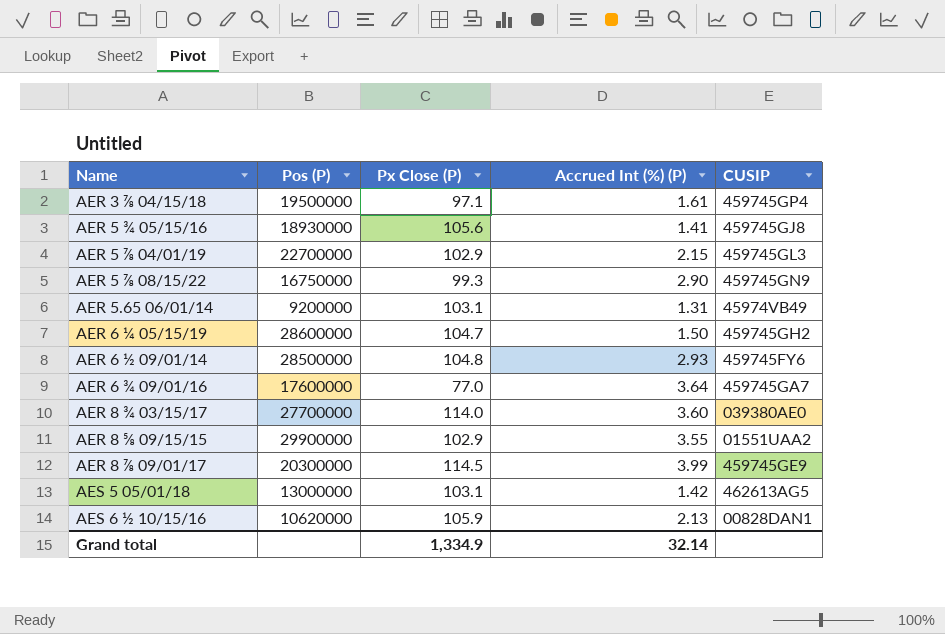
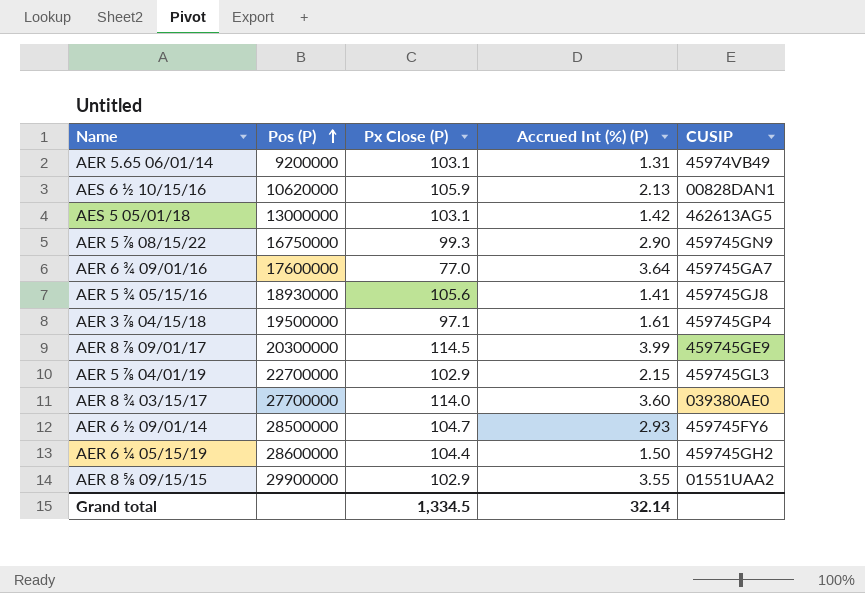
row order: none -> Pos (P) ascending
AER 6 ½ 09/01/14 | Px Close (P): 104.8 -> 104.7
AER 6 ¼ 05/15/19 | Px Close (P): 104.7 -> 104.4
Grand total | Px Close (P): 1,334.9 -> 1,334.5

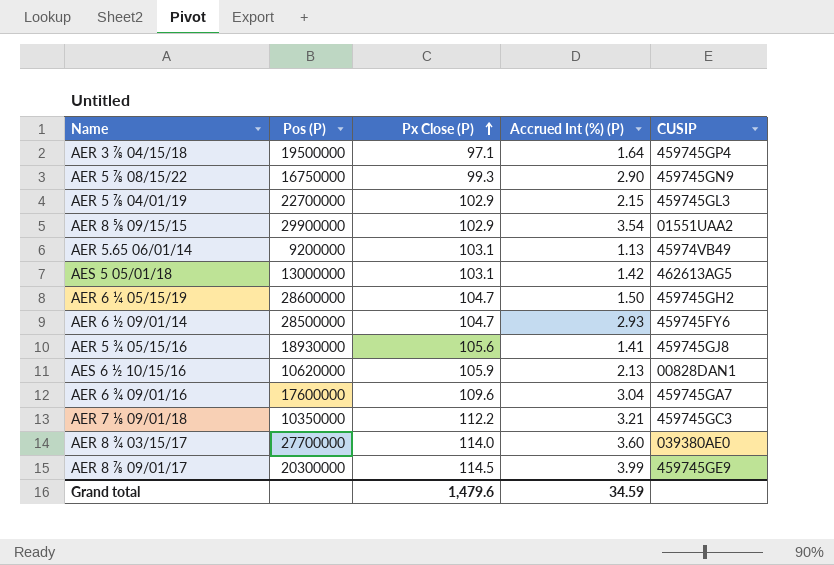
row order: Pos (P) ascending -> Px Close (P) ascending
AER 3 ⅞ 04/15/18 | Accrued Int (%) (P): 1.61 -> 1.64
AER 8 ⅝ 09/15/15 | Accrued Int (%) (P): 3.55 -> 3.54
AER 5.65 06/01/14 | Accrued Int (%) (P): 1.31 -> 1.13
AER 6 ¼ 05/15/19 | Px Close (P): 104.4 -> 104.7
AER 6 ¾ 09/01/16 | Px Close (P): 77.0 -> 109.6
AER 6 ¾ 09/01/16 | Accrued Int (%) (P): 3.64 -> 3.04
row AER 7 ⅛ 09/01/18: none -> 10350000 | 112.2 | 3.21 | 459745GC3
Grand total | Px Close (P): 1,334.5 -> 1,479.6
Grand total | Accrued Int (%) (P): 32.14 -> 34.59

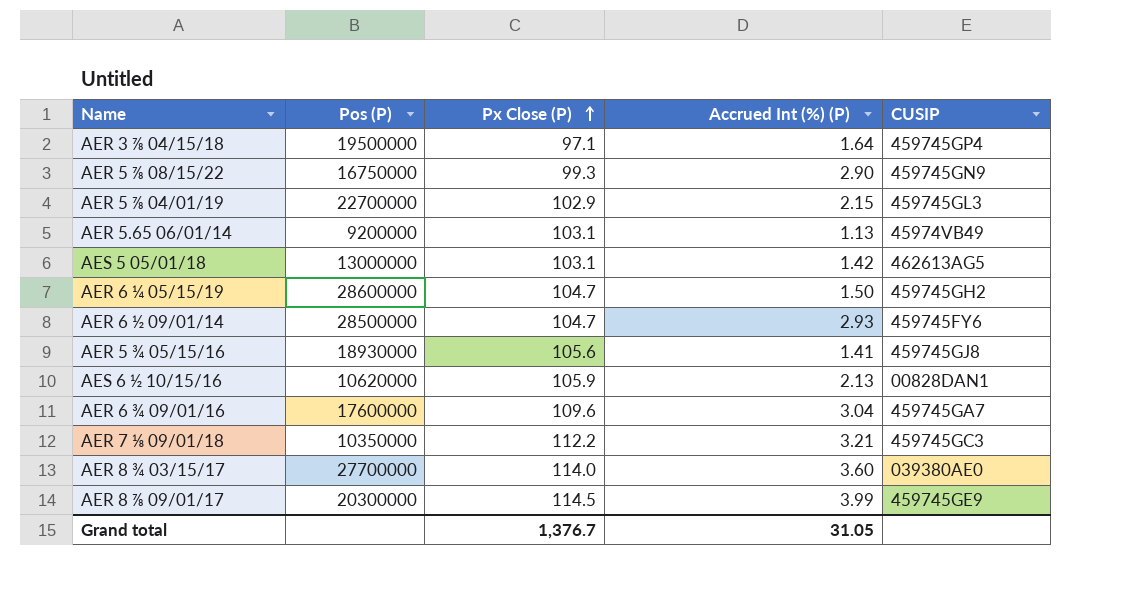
row AER 8 ⅝ 09/15/15: 29900000 | 102.9 | 3.54 | 01551UAA2 -> none
Grand total | Px Close (P): 1,479.6 -> 1,376.7
Grand total | Accrued Int (%) (P): 34.59 -> 31.05

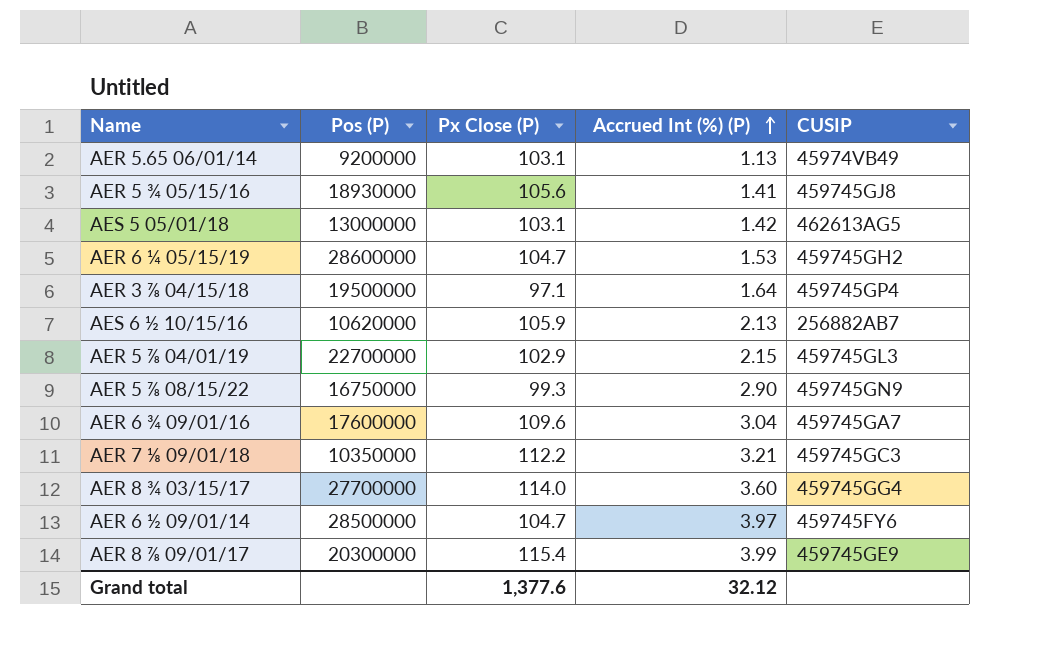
row order: Px Close (P) ascending -> Accrued Int (%) (P) ascending
AER 6 ¼ 05/15/19 | Accrued Int (%) (P): 1.50 -> 1.53
AES 6 ½ 10/15/16 | CUSIP: 00828DAN1 -> 256882AB7
AER 8 ¾ 03/15/17 | CUSIP: 039380AE0 -> 459745GG4
AER 6 ½ 09/01/14 | Accrued Int (%) (P): 2.93 -> 3.97
AER 8 ⅞ 09/01/17 | Px Close (P): 114.5 -> 115.4
Grand total | Px Close (P): 1,376.7 -> 1,377.6
Grand total | Accrued Int (%) (P): 31.05 -> 32.12

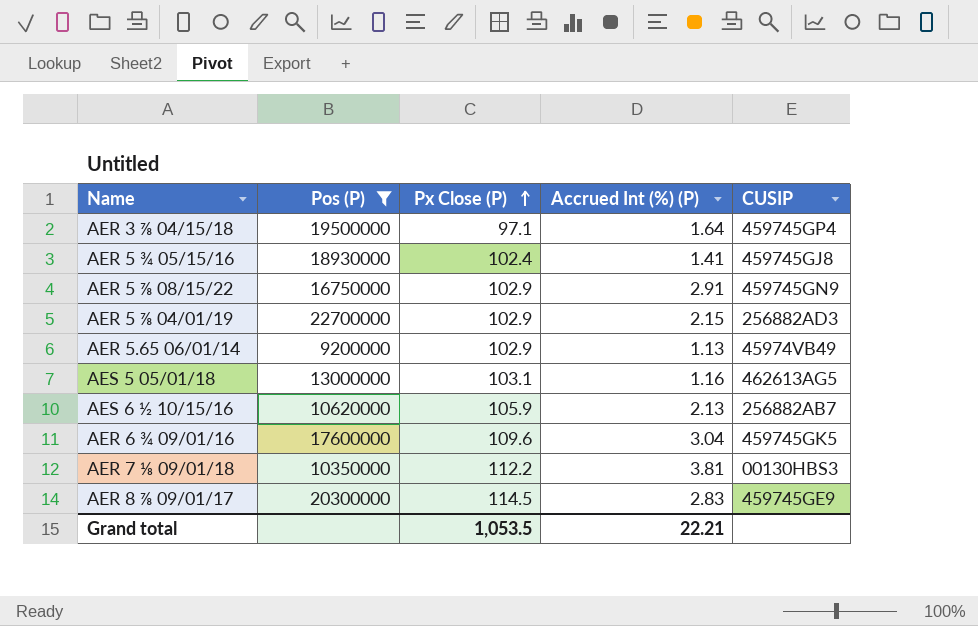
filter: none -> Pos (P) <= 22700000
row order: Accrued Int (%) (P) ascending -> Px Close (P) ascending
AER 5 ¾ 05/15/16 | Px Close (P): 105.6 -> 102.4
AER 5 ⅞ 08/15/22 | Px Close (P): 99.3 -> 102.9
AER 5 ⅞ 08/15/22 | Accrued Int (%) (P): 2.90 -> 2.91
AER 5 ⅞ 04/01/19 | CUSIP: 459745GL3 -> 256882AD3
AER 5.65 06/01/14 | Px Close (P): 103.1 -> 102.9
AES 5 05/01/18 | Accrued Int (%) (P): 1.42 -> 1.16
AER 6 ¾ 09/01/16 | CUSIP: 459745GA7 -> 459745GK5
AER 7 ⅛ 09/01/18 | Accrued Int (%) (P): 3.21 -> 3.81
AER 7 ⅛ 09/01/18 | CUSIP: 459745GC3 -> 00130HBS3
AER 8 ⅞ 09/01/17 | Px Close (P): 115.4 -> 114.5
AER 8 ⅞ 09/01/17 | Accrued Int (%) (P): 3.99 -> 2.83
Grand total | Px Close (P): 1,377.6 -> 1,053.5
Grand total | Accrued Int (%) (P): 32.12 -> 22.21

